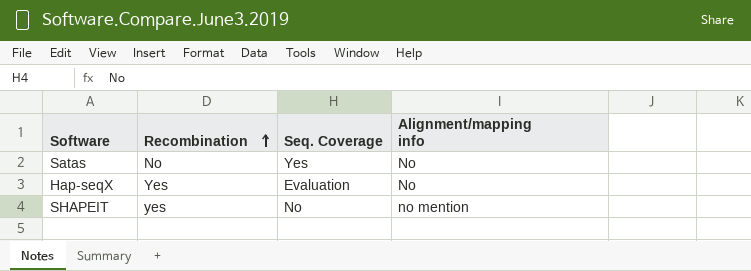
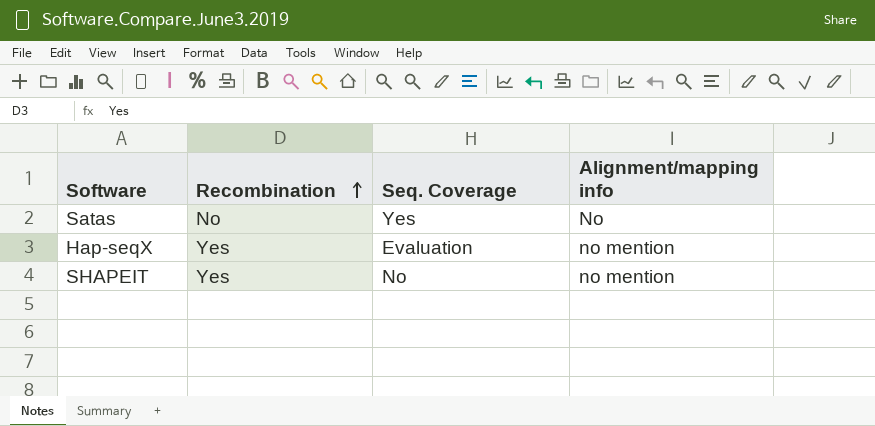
Hap-seqX | Alignment/mapping info: No -> no mention
SHAPEIT | Recombination: yes -> Yes

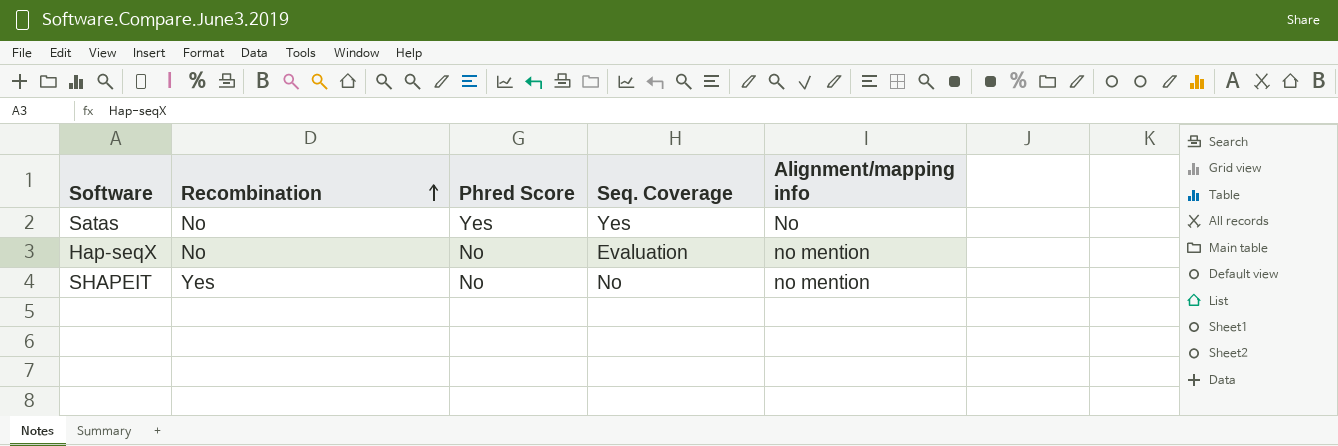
column Phred Score | position: none -> 3
Hap-seqX | Recombination: Yes -> No

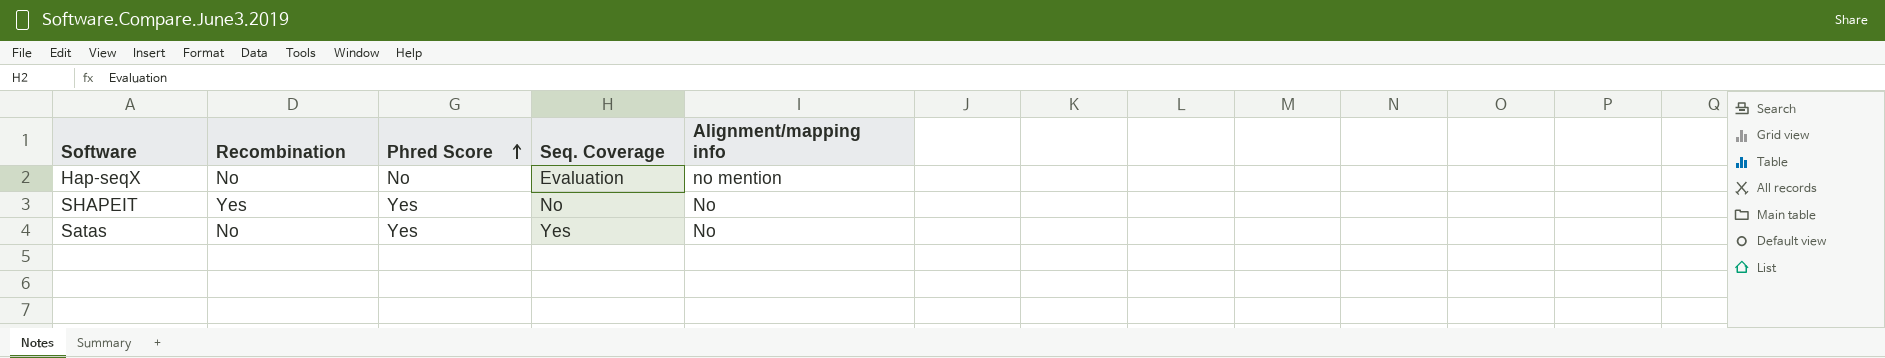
row order: Recombination ascending -> Phred Score ascending
SHAPEIT | Phred Score: No -> Yes
SHAPEIT | Alignment/mapping info: no mention -> No

